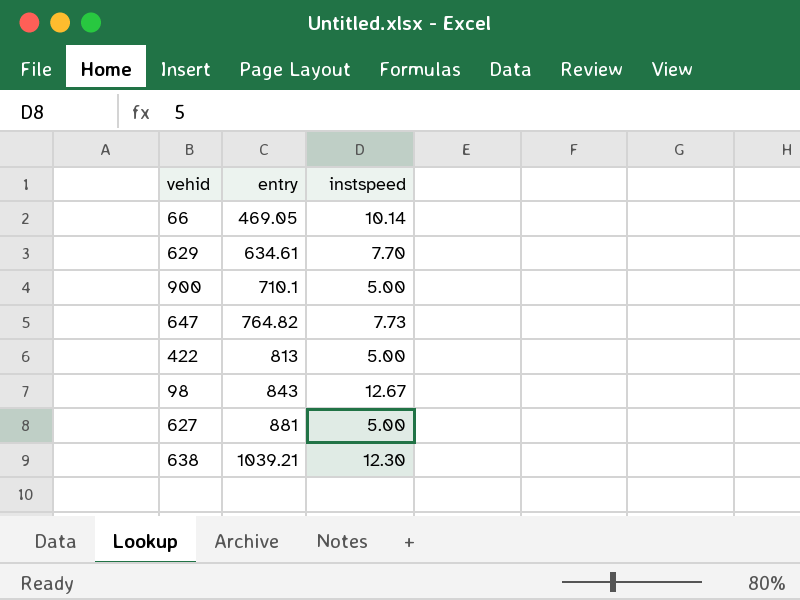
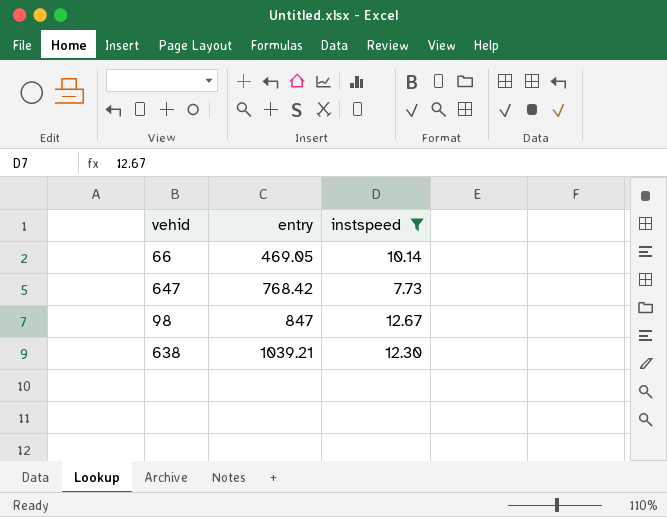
filter: none -> instspeed >= 7.73
647 | entry: 764.82 -> 768.42
98 | entry: 843 -> 847

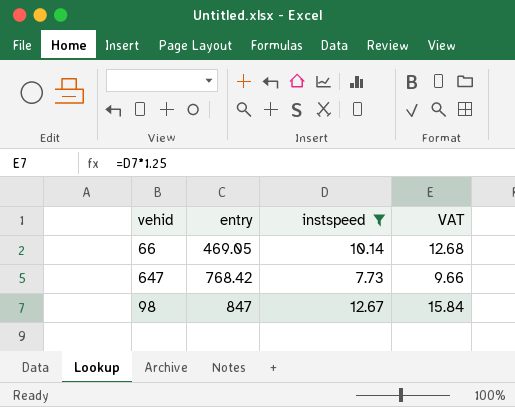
column VAT | formula: none -> [instspeed] * 1.25
row 638: 1039.21 | 12.30 -> none

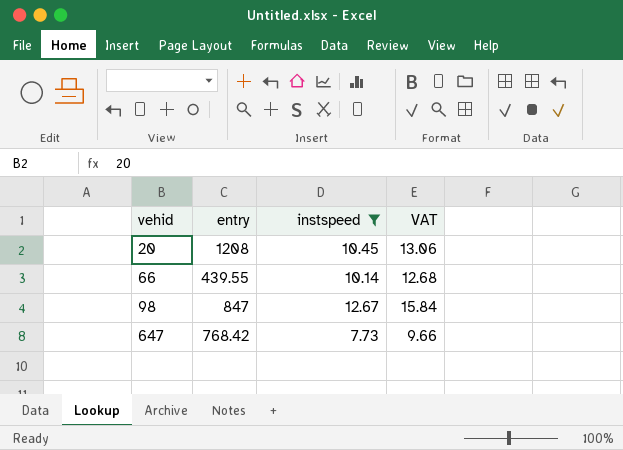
row order: entry ascending -> vehid ascending
row 20: none -> 1208 | 10.45 | 13.06
66 | entry: 469.05 -> 439.55

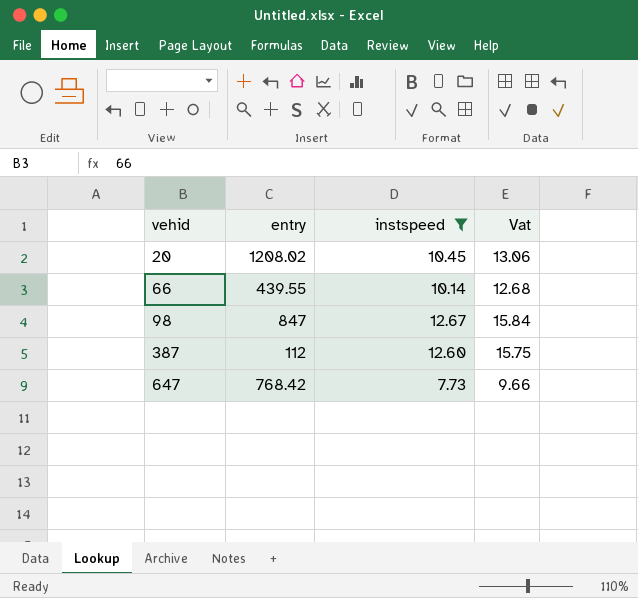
column name: VAT -> Vat
20 | entry: 1208 -> 1208.02
row 387: none -> 112 | 12.60 | 15.75

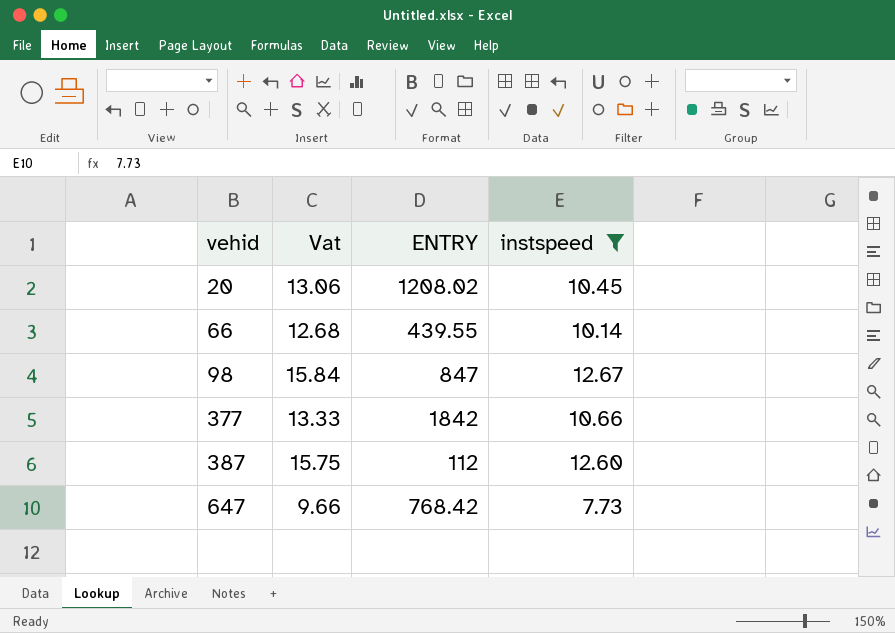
column Vat | position: 4 -> 2
column name: entry -> ENTRY
row 377: none -> 13.33 | 1842 | 10.66

